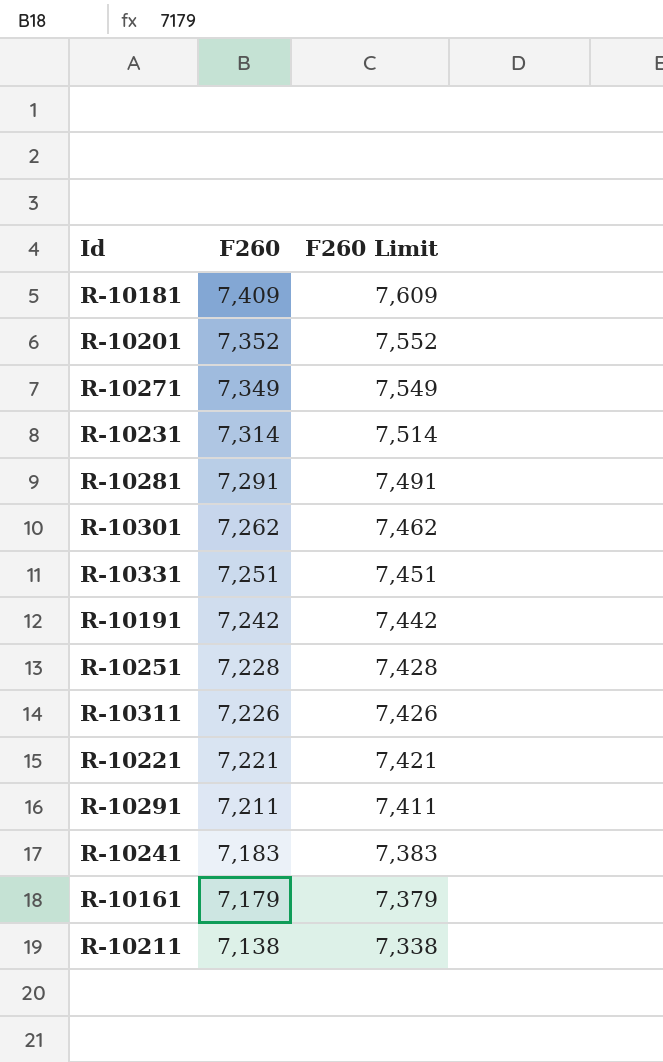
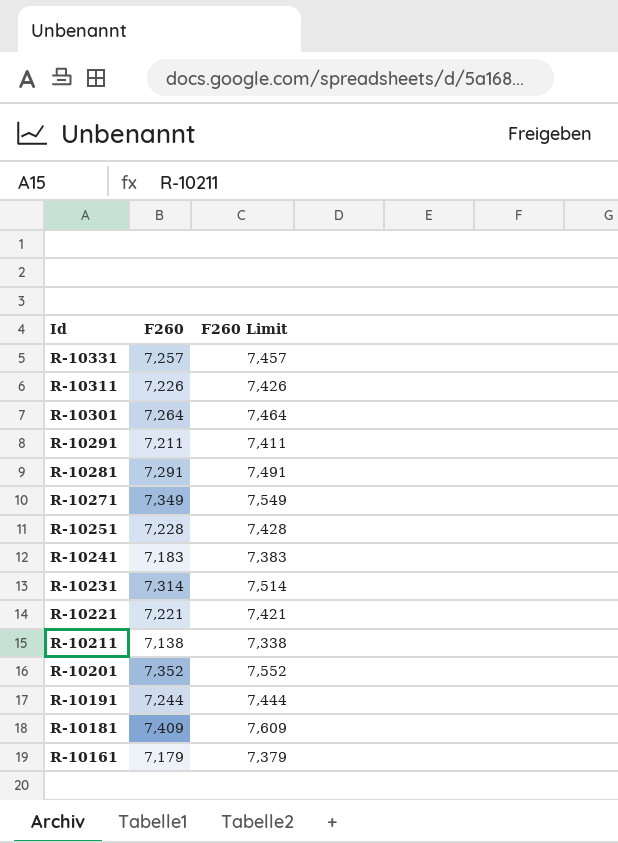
row order: F260 descending -> Id descending
R-10331 | F260: 7,251 -> 7,257
R-10331 | F260 Limit: 7,451 -> 7,457
R-10301 | F260: 7,262 -> 7,264
R-10301 | F260 Limit: 7,462 -> 7,464
R-10191 | F260: 7,242 -> 7,244
R-10191 | F260 Limit: 7,442 -> 7,444

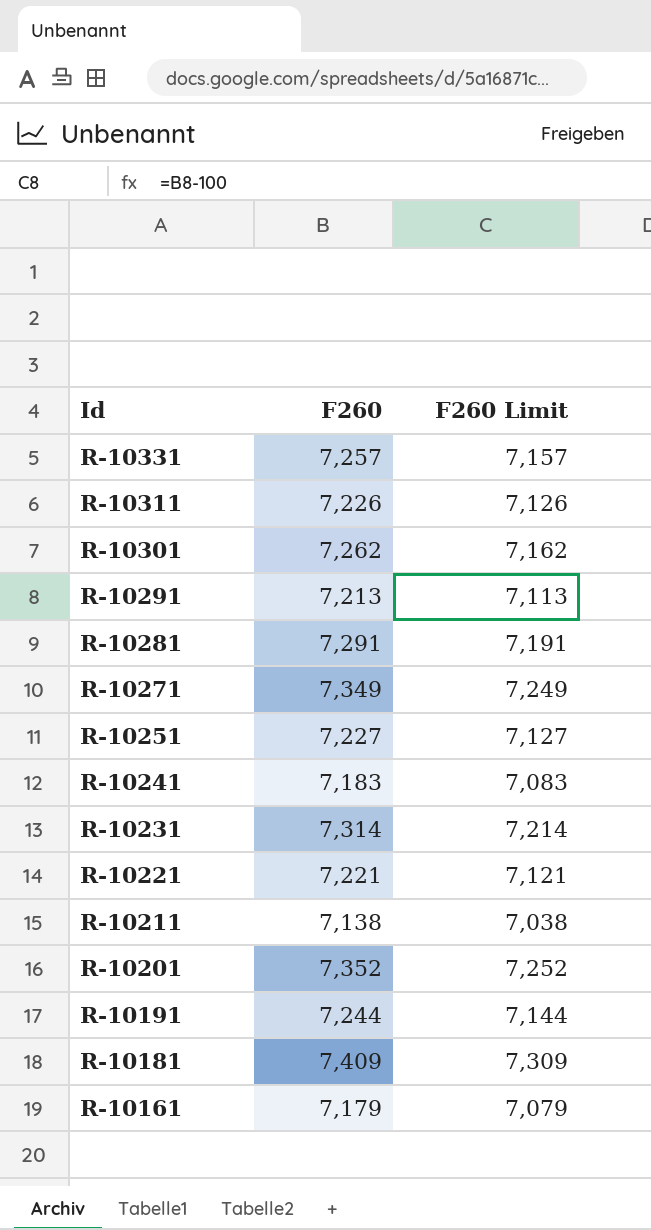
column F260 Limit | formula: [F260] + 200 -> [F260] - 100
R-10301 | F260: 7,264 -> 7,262
R-10291 | F260: 7,211 -> 7,213
R-10251 | F260: 7,228 -> 7,227

